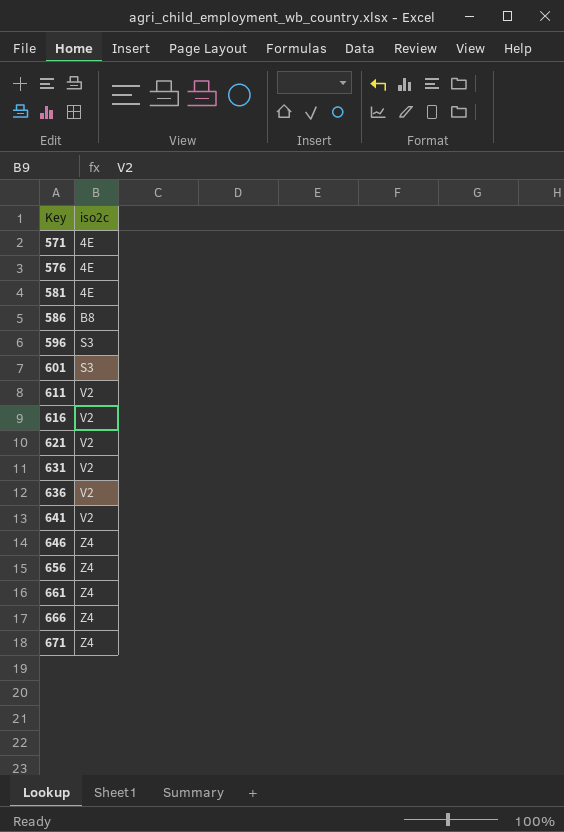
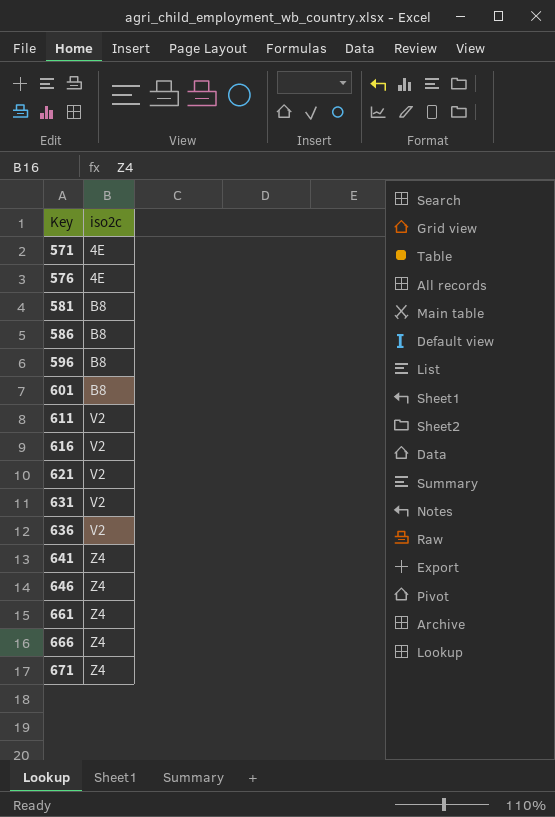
row 656: Z4 -> none
581 | iso2c: 4E -> B8
596 | iso2c: S3 -> B8
601 | iso2c: S3 -> B8
641 | iso2c: V2 -> Z4

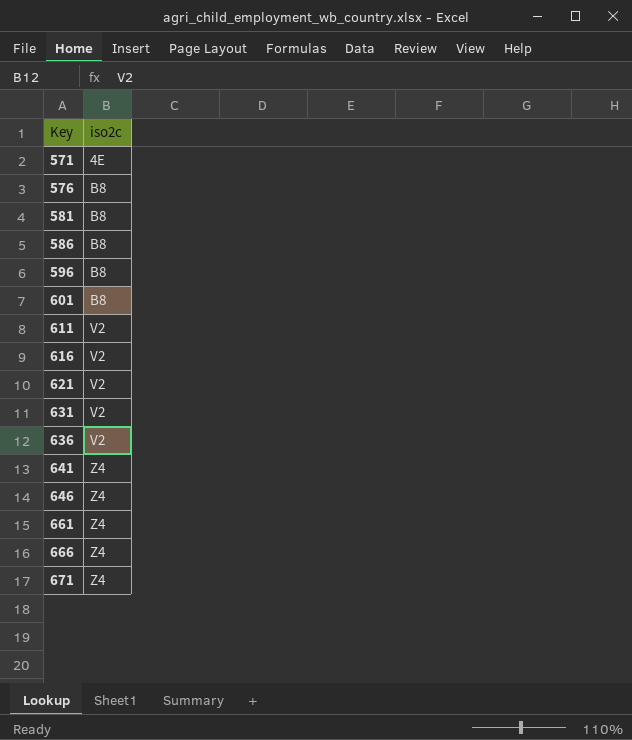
576 | iso2c: 4E -> B8

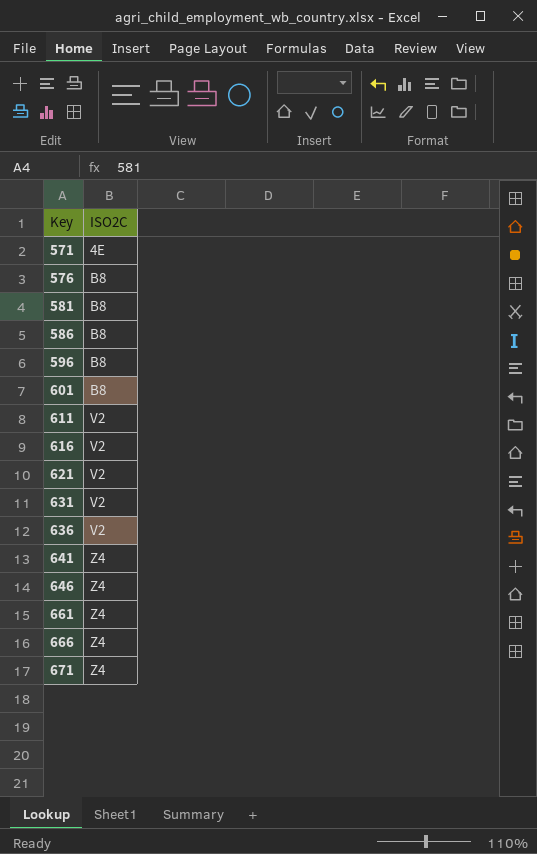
column name: iso2c -> ISO2C

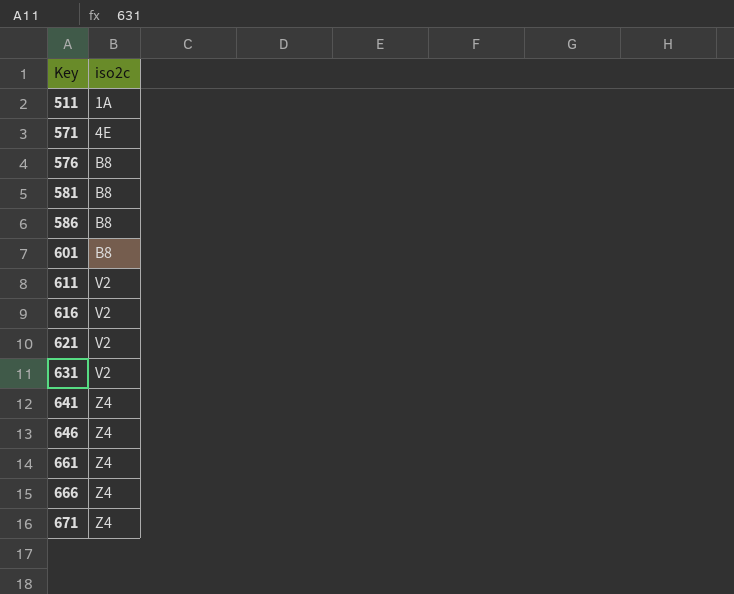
column name: ISO2C -> iso2c
row 596: B8 -> none
row 636: V2 -> none
row 511: none -> 1A

